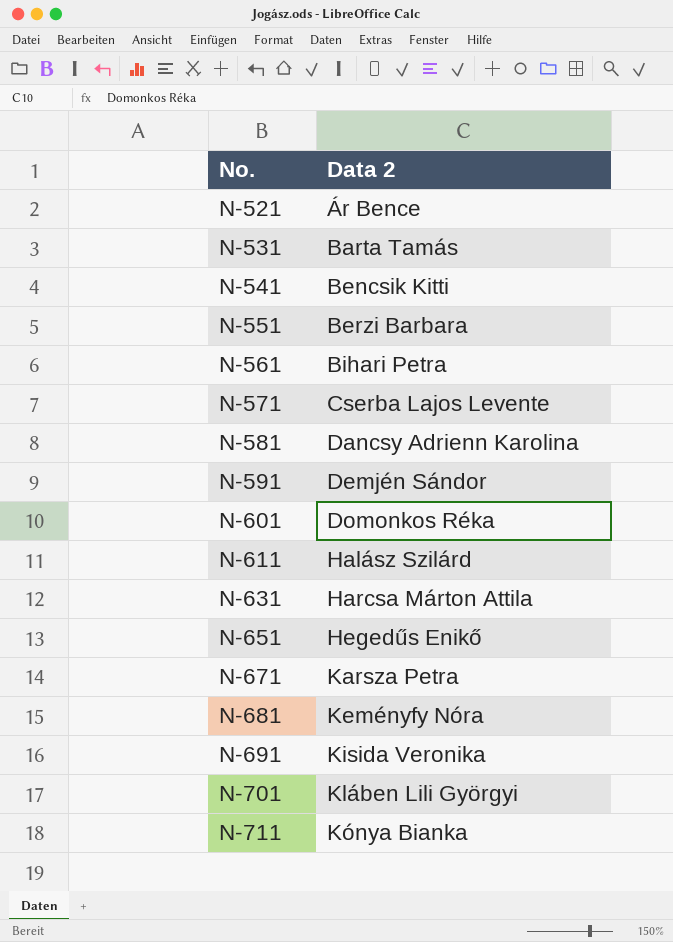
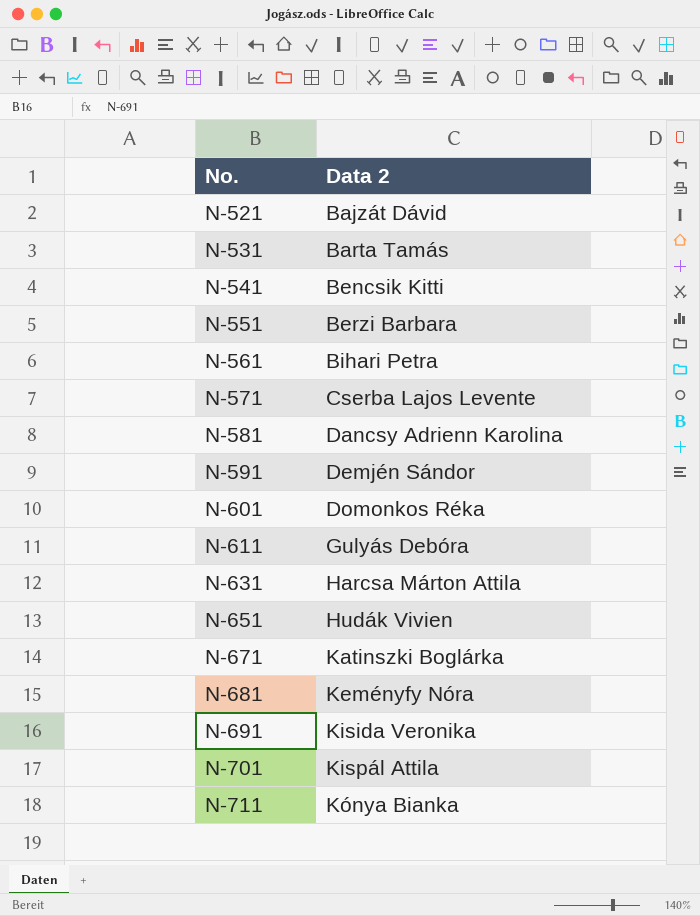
N-521 | Data 2: Ár Bence -> Bajzát Dávid
N-611 | Data 2: Halász Szilárd -> Gulyás Debóra
N-651 | Data 2: Hegedűs Enikő -> Hudák Vivien
N-671 | Data 2: Karsza Petra -> Katinszki Boglárka
N-701 | Data 2: Kláben Lili Györgyi -> Kispál Attila

